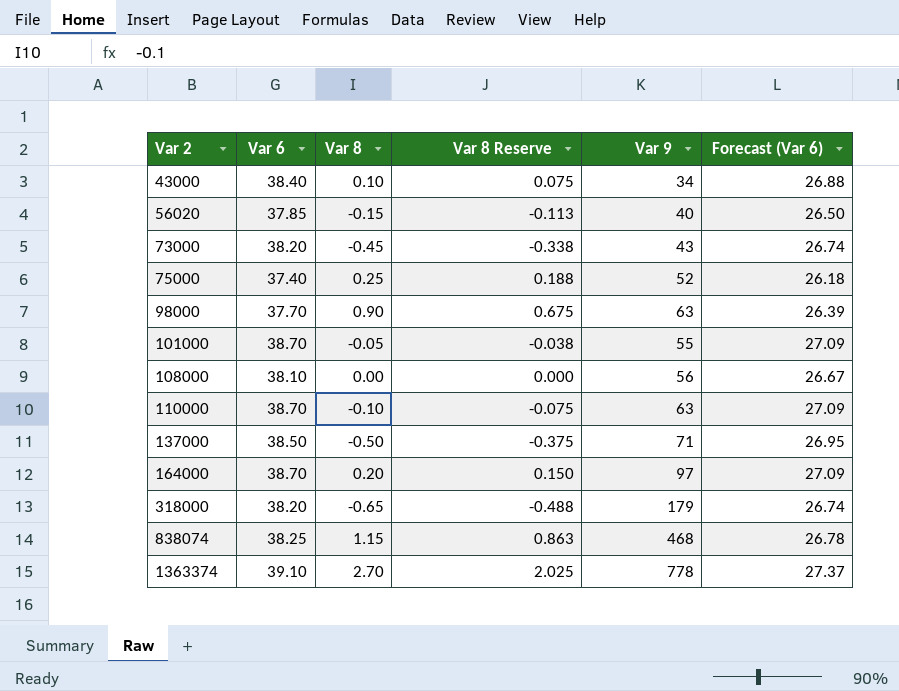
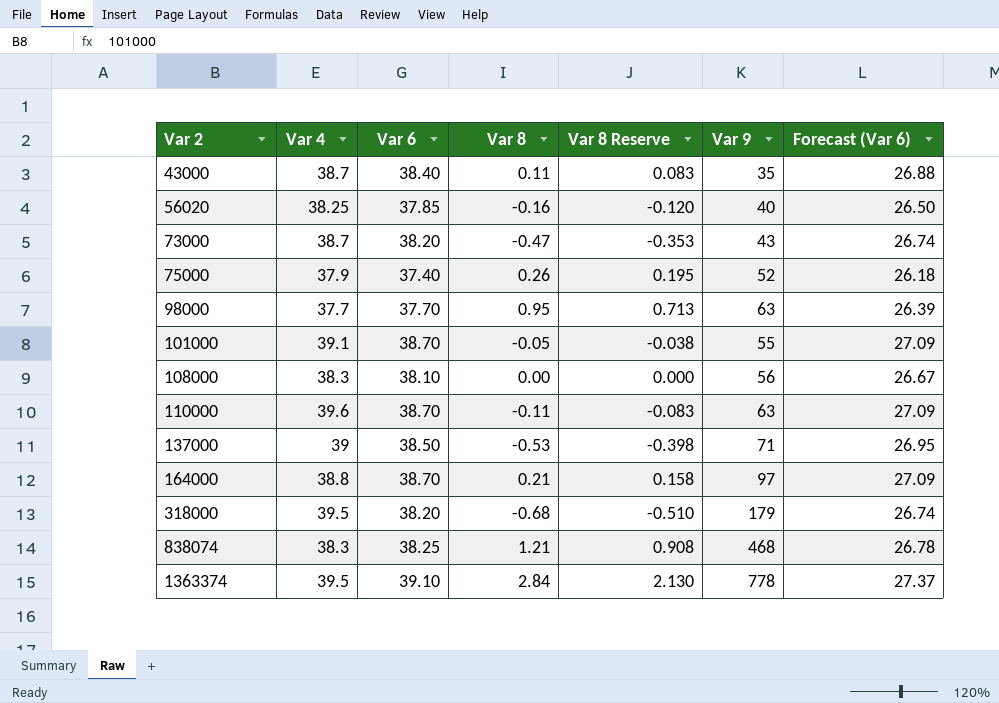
column Var 4 | position: none -> 2
43000 | Var 8: 0.10 -> 0.11
43000 | Var 8 Reserve: 0.075 -> 0.083
43000 | Var 9: 34 -> 35
56020 | Var 8: -0.15 -> -0.16
56020 | Var 8 Reserve: -0.113 -> -0.120
73000 | Var 8: -0.45 -> -0.47
73000 | Var 8 Reserve: -0.338 -> -0.353
75000 | Var 8: 0.25 -> 0.26
75000 | Var 8 Reserve: 0.188 -> 0.195
98000 | Var 8: 0.90 -> 0.95
98000 | Var 8 Reserve: 0.675 -> 0.713
110000 | Var 8: -0.10 -> -0.11
110000 | Var 8 Reserve: -0.075 -> -0.083
137000 | Var 8: -0.50 -> -0.53
137000 | Var 8 Reserve: -0.375 -> -0.398
164000 | Var 8: 0.20 -> 0.21
164000 | Var 8 Reserve: 0.150 -> 0.158
318000 | Var 8: -0.65 -> -0.68
318000 | Var 8 Reserve: -0.488 -> -0.510
838074 | Var 8: 1.15 -> 1.21
838074 | Var 8 Reserve: 0.863 -> 0.908
1363374 | Var 8: 2.70 -> 2.84
1363374 | Var 8 Reserve: 2.025 -> 2.130

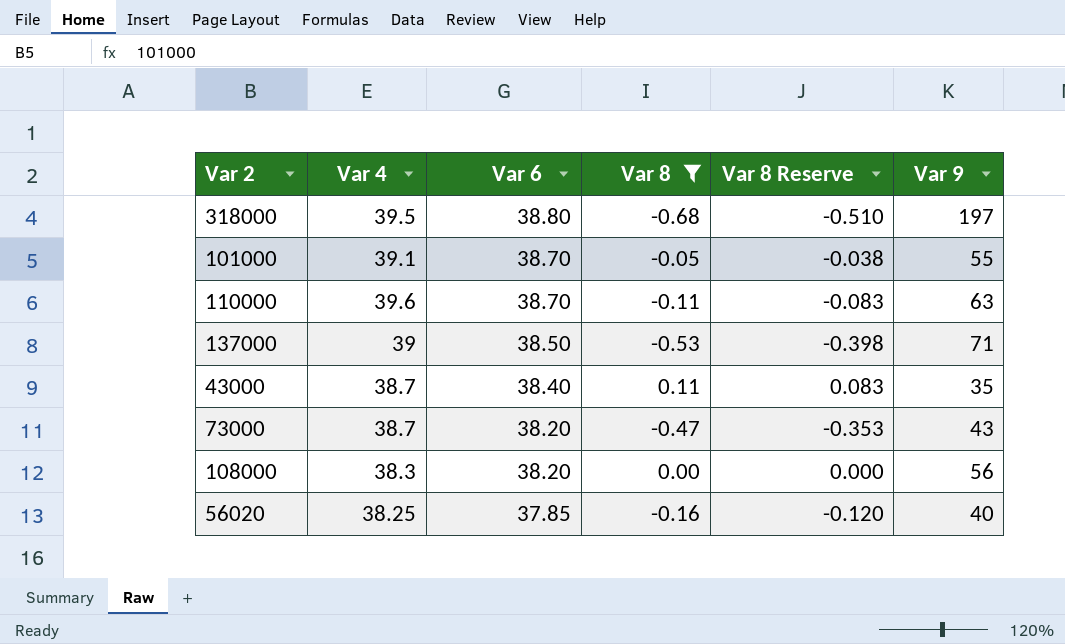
filter: none -> Var 8 <= 0.11
row order: Var 2 ascending -> Var 6 descending
column Forecast (Var 6) | formula: [Var 6] * 0.7 -> none
318000 | Var 6: 38.20 -> 38.80
318000 | Var 9: 179 -> 197
108000 | Var 6: 38.10 -> 38.20

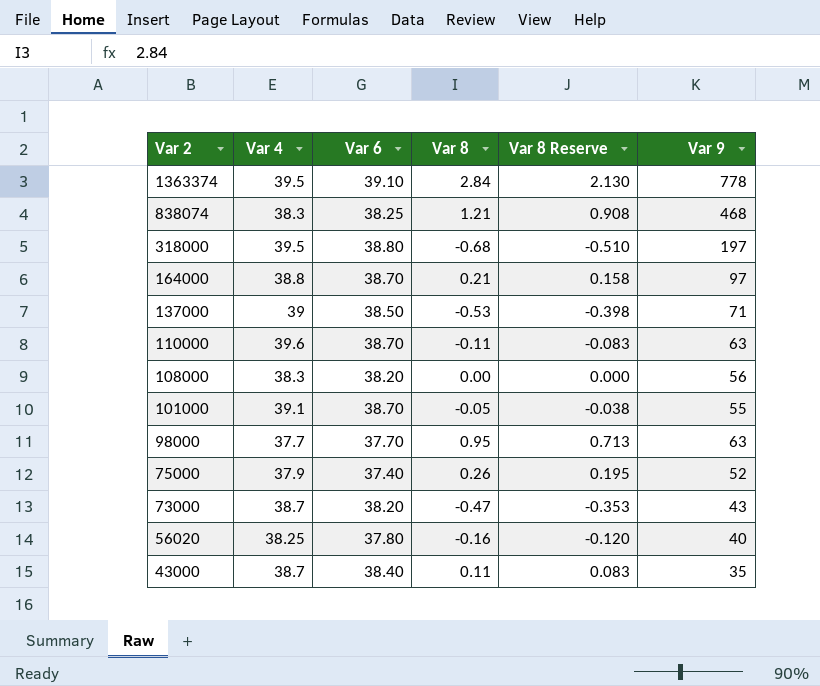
filter: Var 8 <= 0.11 -> none
row order: Var 6 descending -> Var 2 descending
56020 | Var 6: 37.85 -> 37.80

